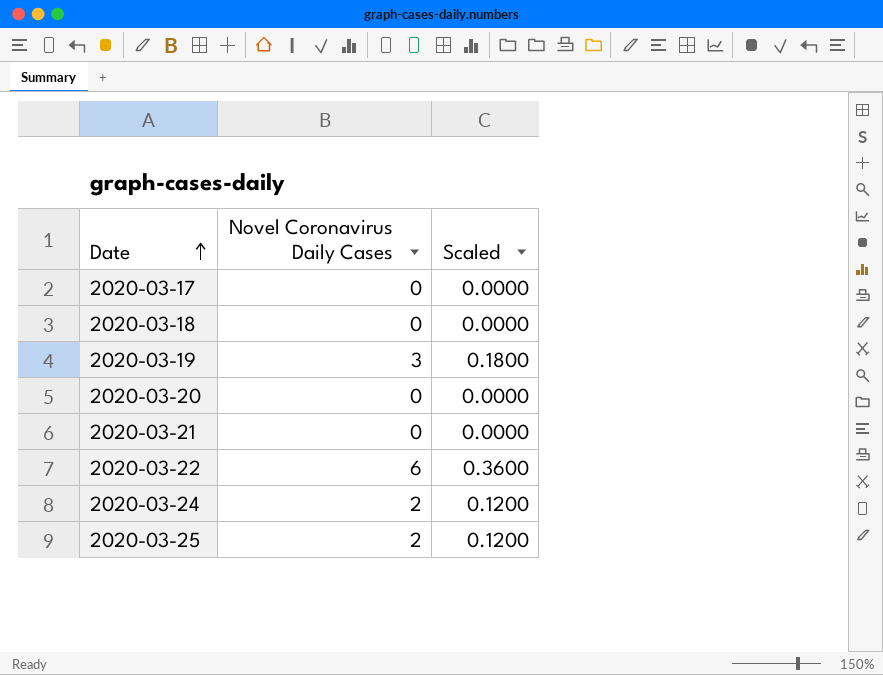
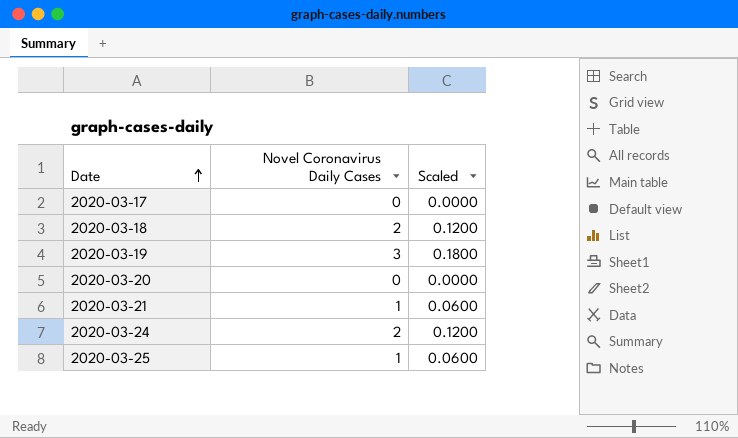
row 2020-03-22: 6 | 0.3600 -> none
2020-03-18 | Novel Coronavirus Daily Cases: 0 -> 2
2020-03-18 | Scaled: 0.0000 -> 0.1200
2020-03-21 | Novel Coronavirus Daily Cases: 0 -> 1
2020-03-21 | Scaled: 0.0000 -> 0.0600
2020-03-25 | Novel Coronavirus Daily Cases: 2 -> 1
2020-03-25 | Scaled: 0.1200 -> 0.0600

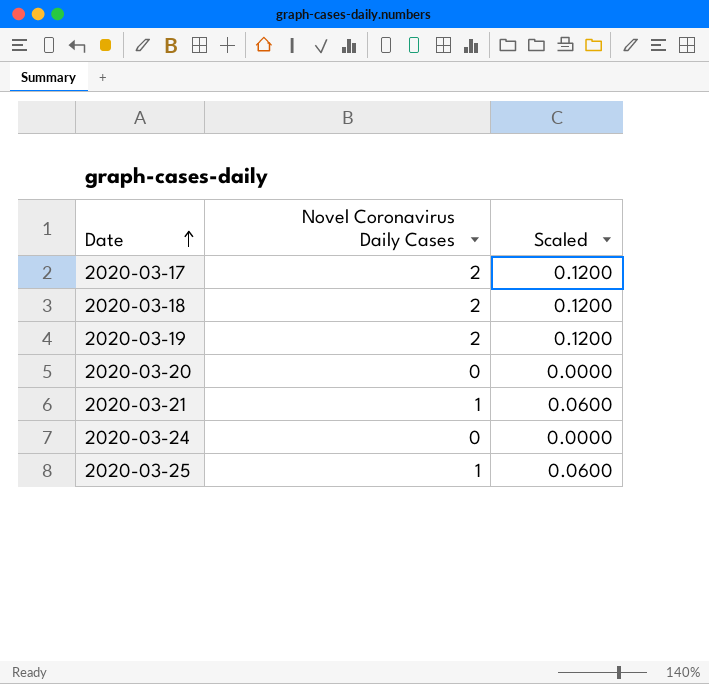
2020-03-17 | Novel Coronavirus Daily Cases: 0 -> 2
2020-03-17 | Scaled: 0.0000 -> 0.1200
2020-03-19 | Novel Coronavirus Daily Cases: 3 -> 2
2020-03-19 | Scaled: 0.1800 -> 0.1200
2020-03-24 | Novel Coronavirus Daily Cases: 2 -> 0
2020-03-24 | Scaled: 0.1200 -> 0.0000

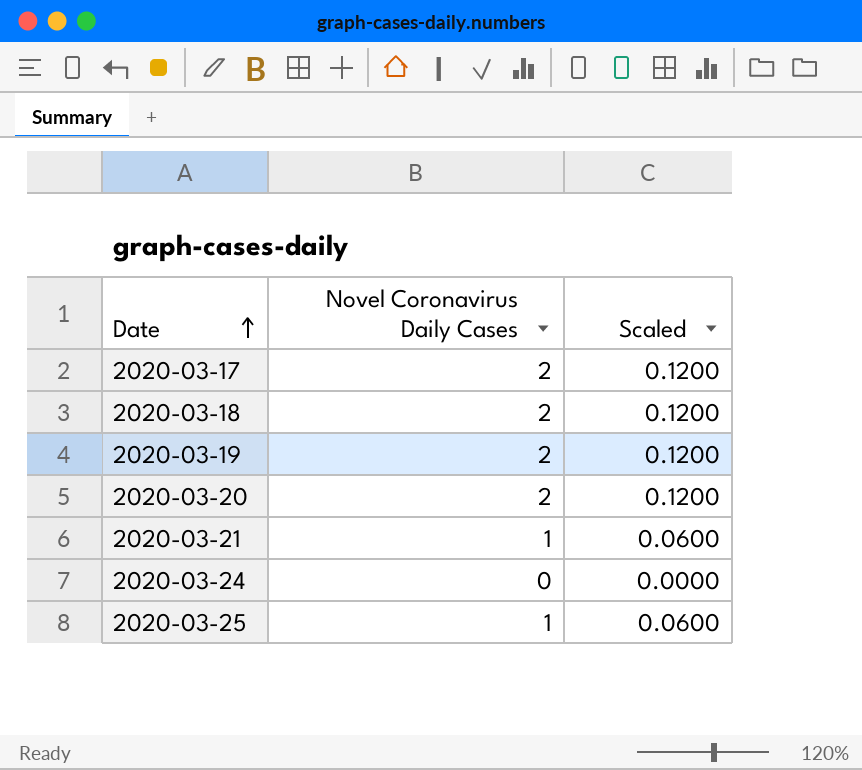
2020-03-20 | Novel Coronavirus Daily Cases: 0 -> 2
2020-03-20 | Scaled: 0.0000 -> 0.1200

